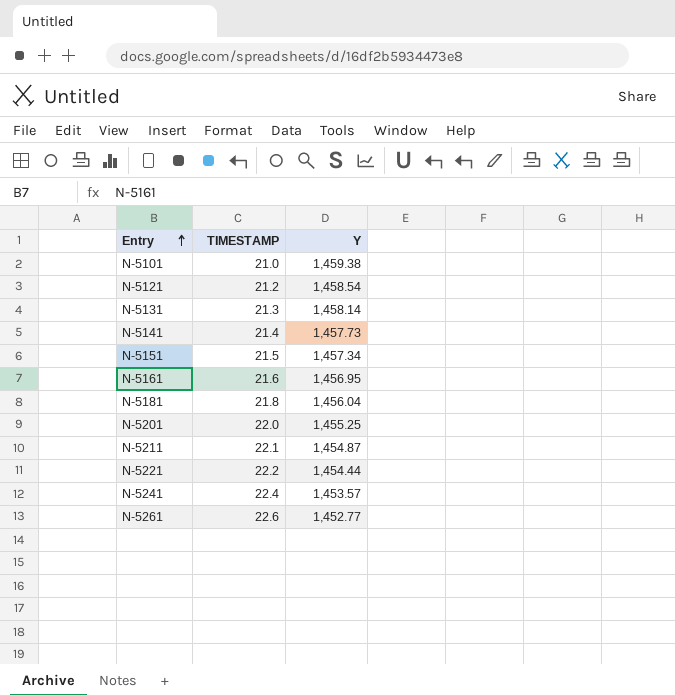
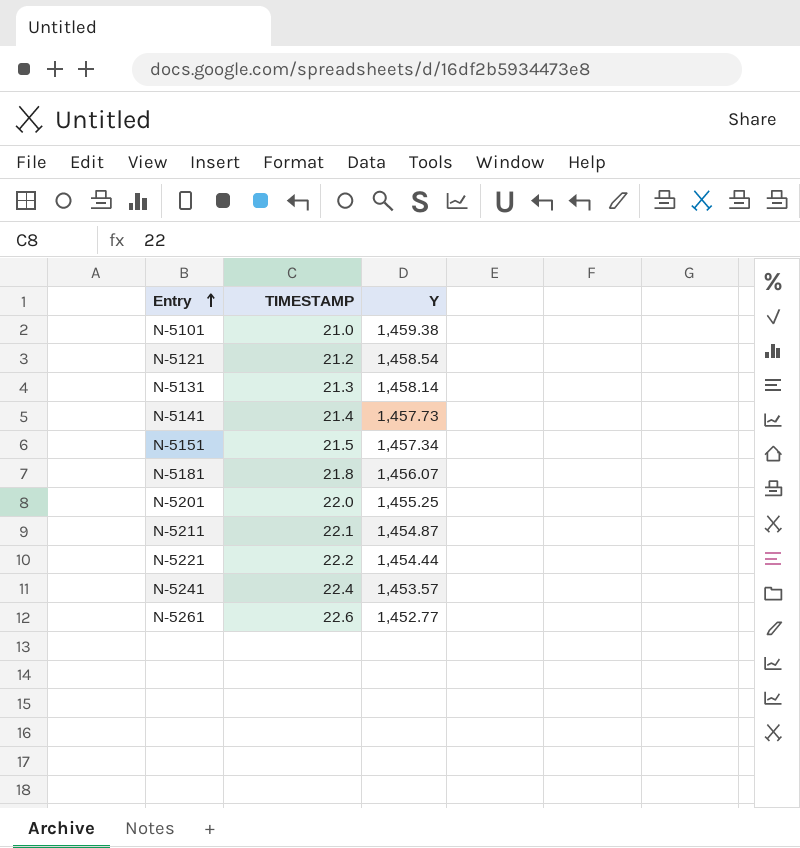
row N-5161: 21.6 | 1,456.95 -> none
N-5181 | Y: 1,456.04 -> 1,456.07

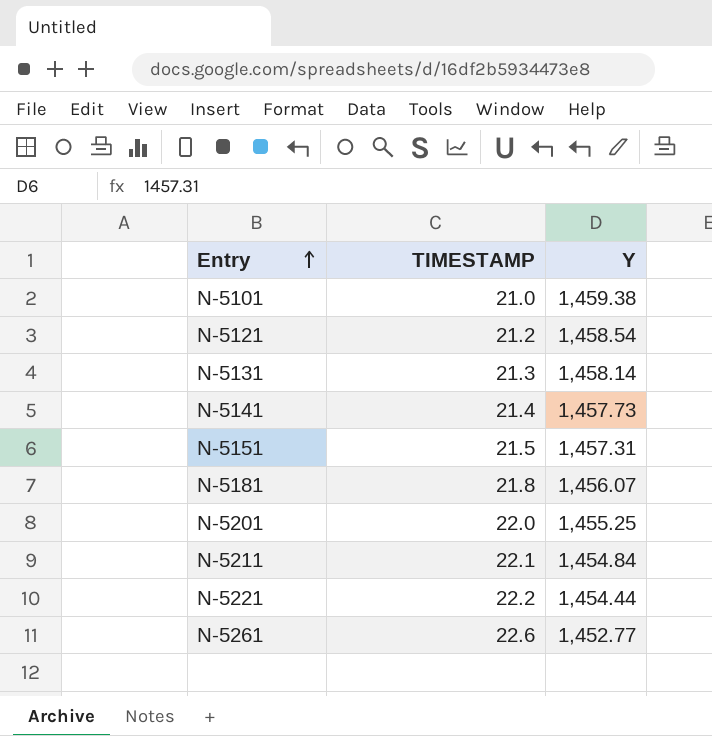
row N-5241: 22.4 | 1,453.57 -> none
N-5151 | Y: 1,457.34 -> 1,457.31
N-5211 | Y: 1,454.87 -> 1,454.84

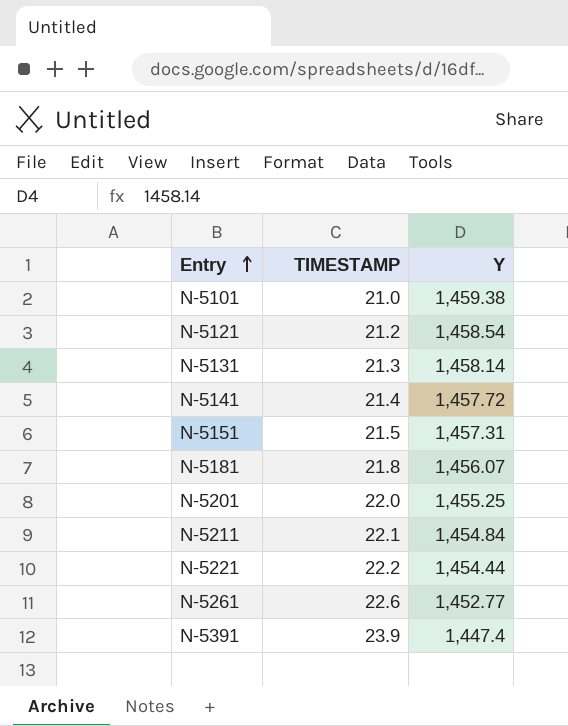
N-5141 | Y: 1,457.73 -> 1,457.72
row N-5391: none -> 23.9 | 1,447.4

